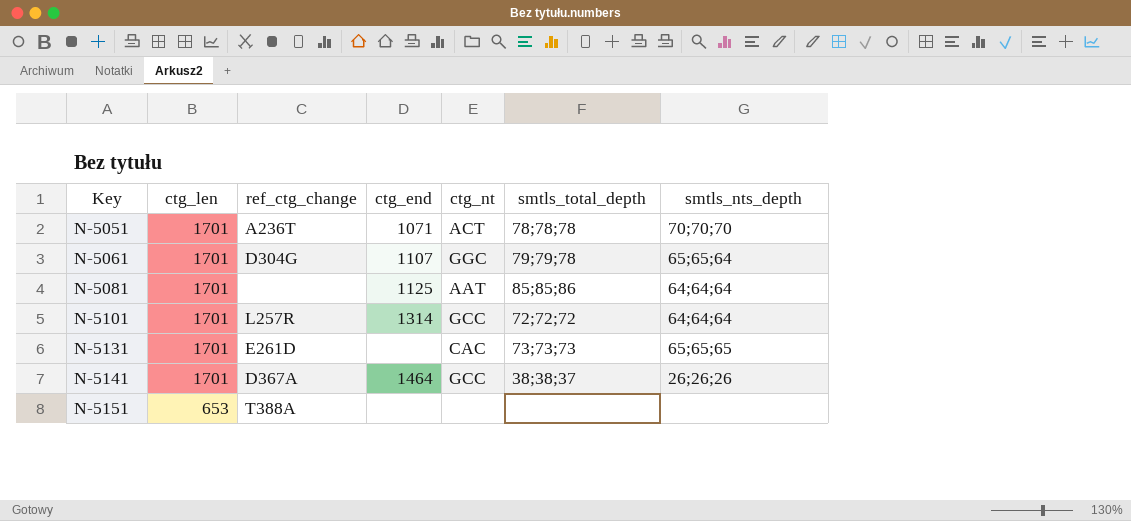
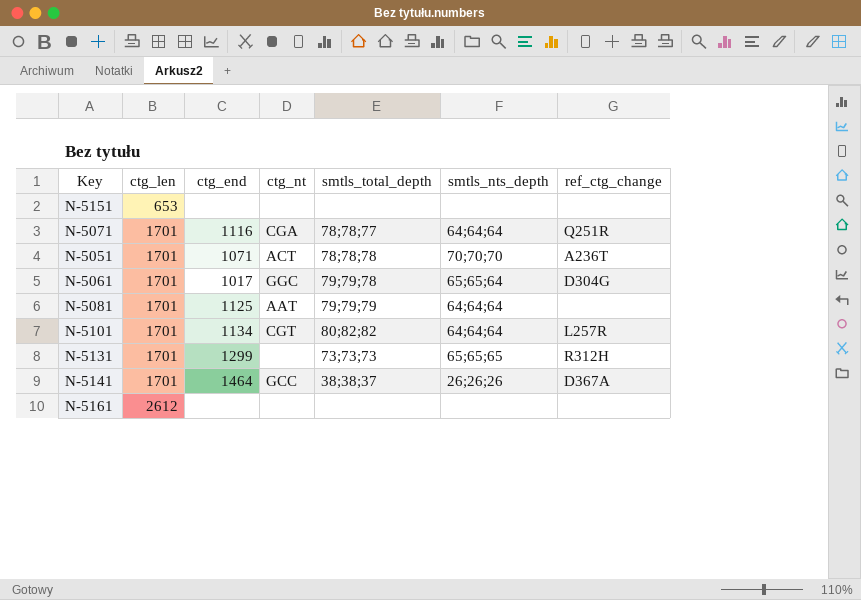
row order: Key ascending -> ctg_len ascending
column ref_ctg_change | position: 3 -> 7
N-5151 | ref_ctg_change: T388A -> none
row N-5071: none -> 1701 | 1116 | CGA | 78;78;77 | 64;64;64 | Q251R
N-5061 | ctg_end: 1107 -> 1017
N-5081 | smtls_total_depth: 85;85;86 -> 79;79;79
N-5101 | ctg_end: 1314 -> 1134
N-5101 | ctg_nt: GCC -> CGT
N-5101 | smtls_total_depth: 72;72;72 -> 80;82;82
N-5131 | ctg_end: none -> 1299
N-5131 | ctg_nt: CAC -> none
N-5131 | ref_ctg_change: E261D -> R312H
row N-5161: none -> 2612 | none | none | none | none | none

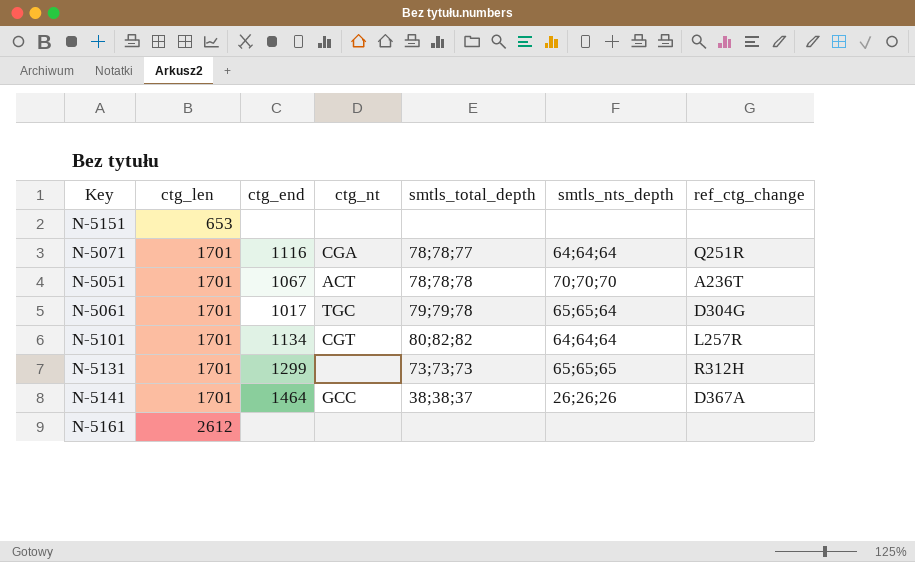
row N-5081: 1701 | 1125 | AAT | 79;79;79 | 64;64;64 | none -> none
N-5051 | ctg_end: 1071 -> 1067
N-5061 | ctg_nt: GGC -> TGC

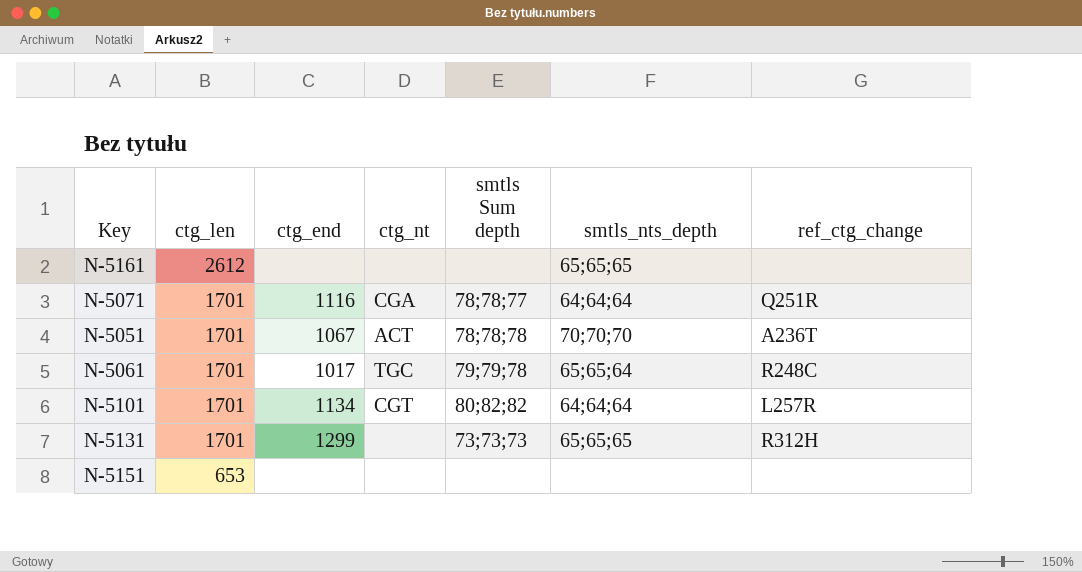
row order: ctg_len ascending -> ctg_len descending
column name: smtls_total_depth -> smtls Sum depth
row N-5141: 1701 | 1464 | GCC | 38;38;37 | 26;26;26 | D367A -> none
N-5161 | smtls_nts_depth: none -> 65;65;65
N-5061 | ref_ctg_change: D304G -> R248C

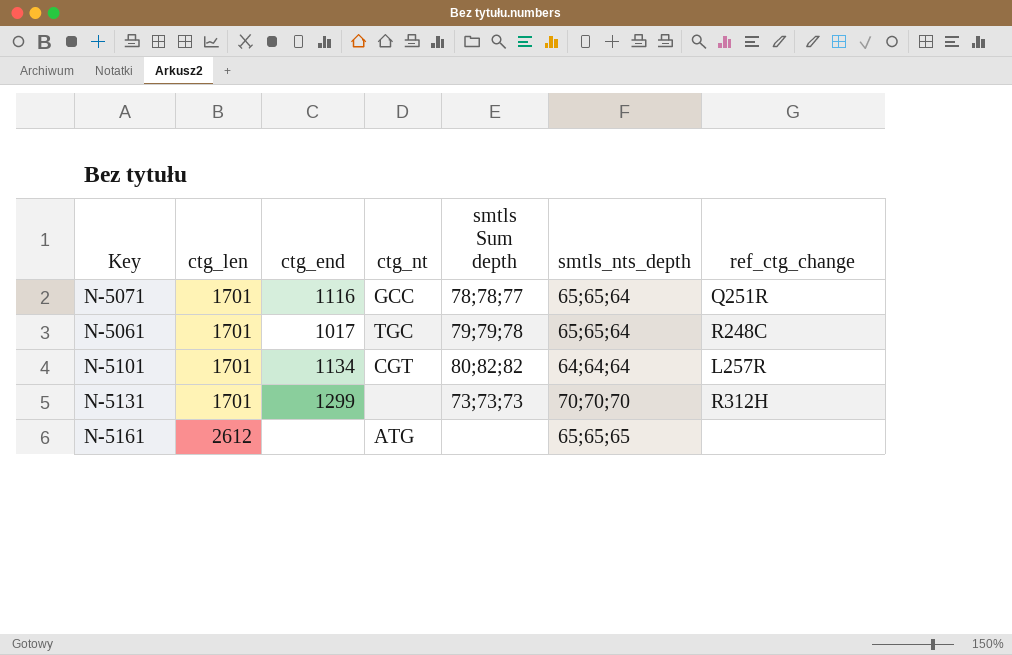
row order: ctg_len descending -> ctg_len ascending
row N-5051: 1701 | 1067 | ACT | 78;78;78 | 70;70;70 | A236T -> none
row N-5151: 653 | none | none | none | none | none -> none
N-5071 | ctg_nt: CGA -> GCC
N-5071 | smtls_nts_depth: 64;64;64 -> 65;65;64
N-5131 | smtls_nts_depth: 65;65;65 -> 70;70;70
N-5161 | ctg_nt: none -> ATG

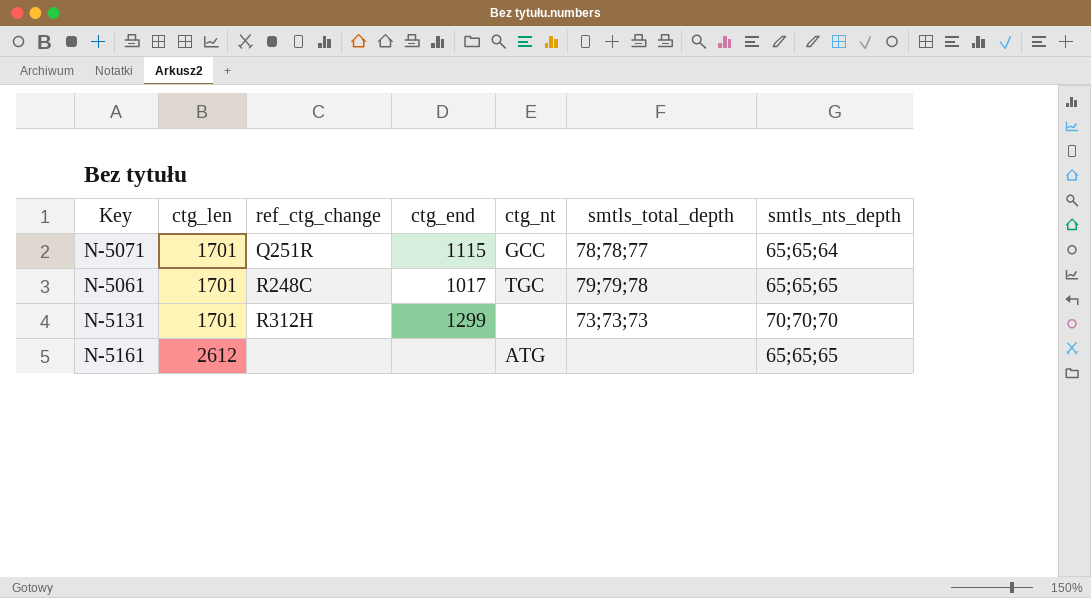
column ref_ctg_change | position: 7 -> 3
column name: smtls Sum depth -> smtls_total_depth
row N-5101: 1701 | 1134 | CGT | 80;82;82 | 64;64;64 | L257R -> none
N-5071 | ctg_end: 1116 -> 1115
N-5061 | smtls_nts_depth: 65;65;64 -> 65;65;65

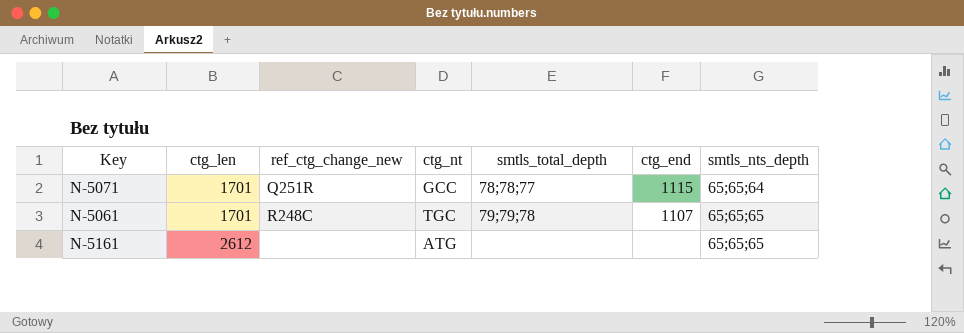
column name: ref_ctg_change -> ref_ctg_change_new
column ctg_end | position: 4 -> 6
row N-5131: 1701 | R312H | 1299 | none | 73;73;73 | 70;70;70 -> none
N-5061 | ctg_end: 1017 -> 1107

